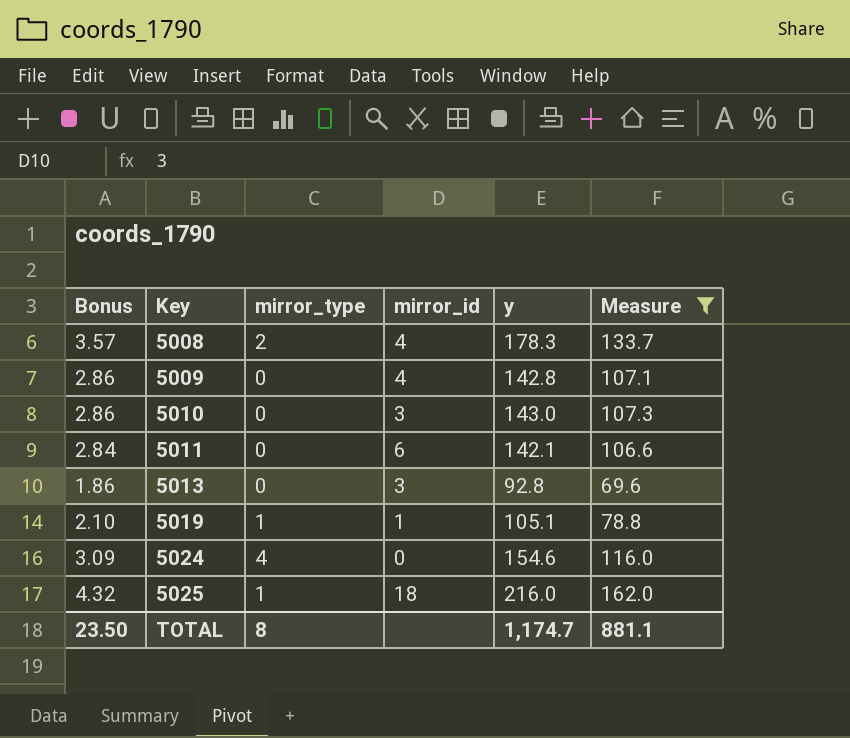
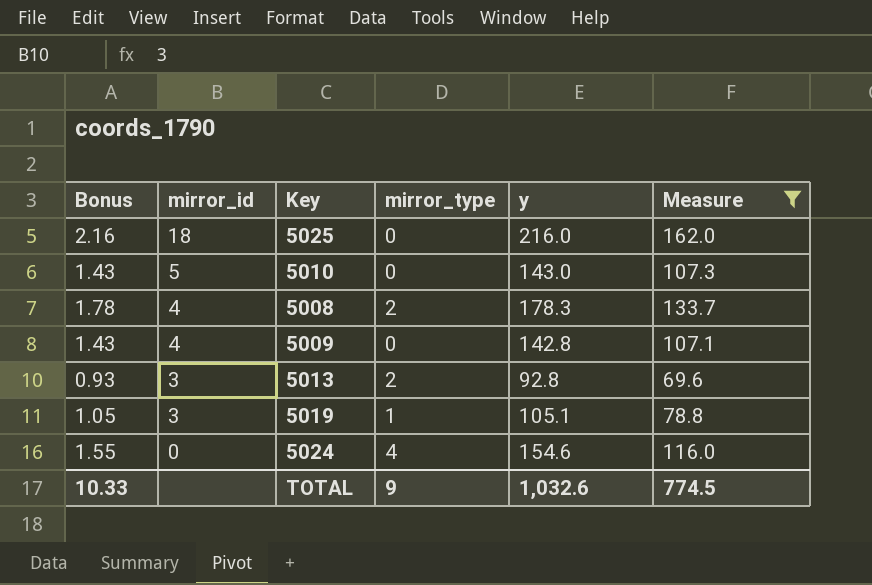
row order: Key ascending -> mirror_id descending
column Bonus | formula: [y] * 0.02 -> [y] * 0.01
column mirror_id | position: 4 -> 2
row 5011: 2.84 | 0 | 6 | 142.1 | 106.6 -> none
5025 | mirror_type: 1 -> 0
5010 | mirror_id: 3 -> 5
5013 | mirror_type: 0 -> 2
5019 | mirror_id: 1 -> 3
TOTAL | Bonus: 23.50 -> 10.33
TOTAL | mirror_type: 8 -> 9
TOTAL | y: 1,174.7 -> 1,032.6
TOTAL | Measure: 881.1 -> 774.5

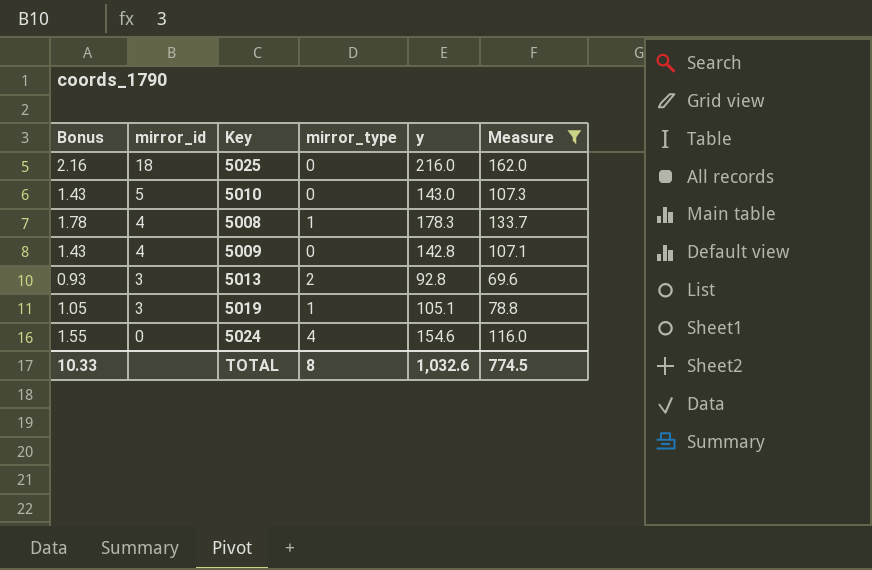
5008 | mirror_type: 2 -> 1
TOTAL | mirror_type: 9 -> 8

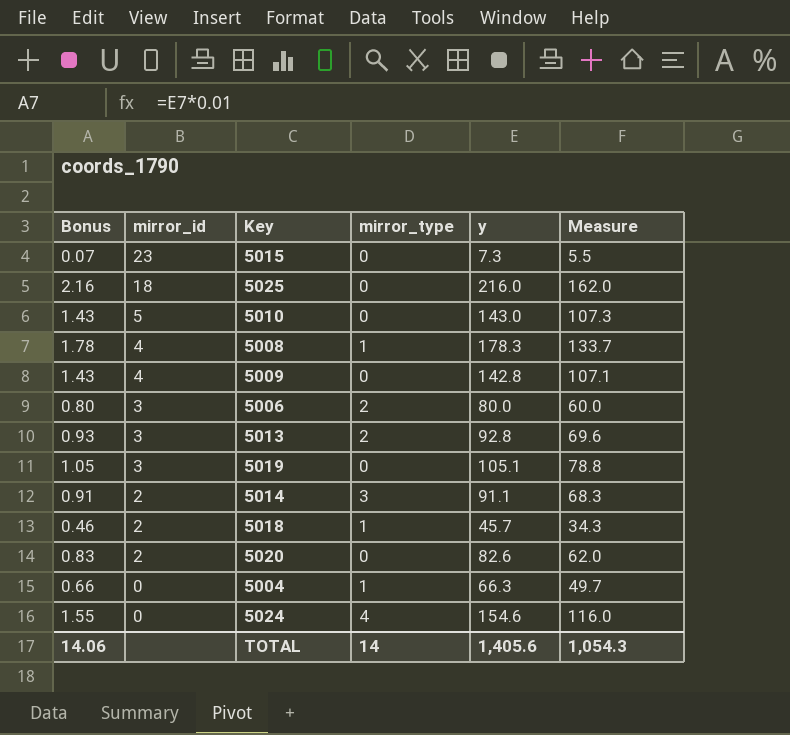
filter: Measure >= 69.6 -> none
5019 | mirror_type: 1 -> 0
TOTAL | Bonus: 10.33 -> 14.06
TOTAL | mirror_type: 8 -> 14
TOTAL | y: 1,032.6 -> 1,405.6
TOTAL | Measure: 774.5 -> 1,054.3

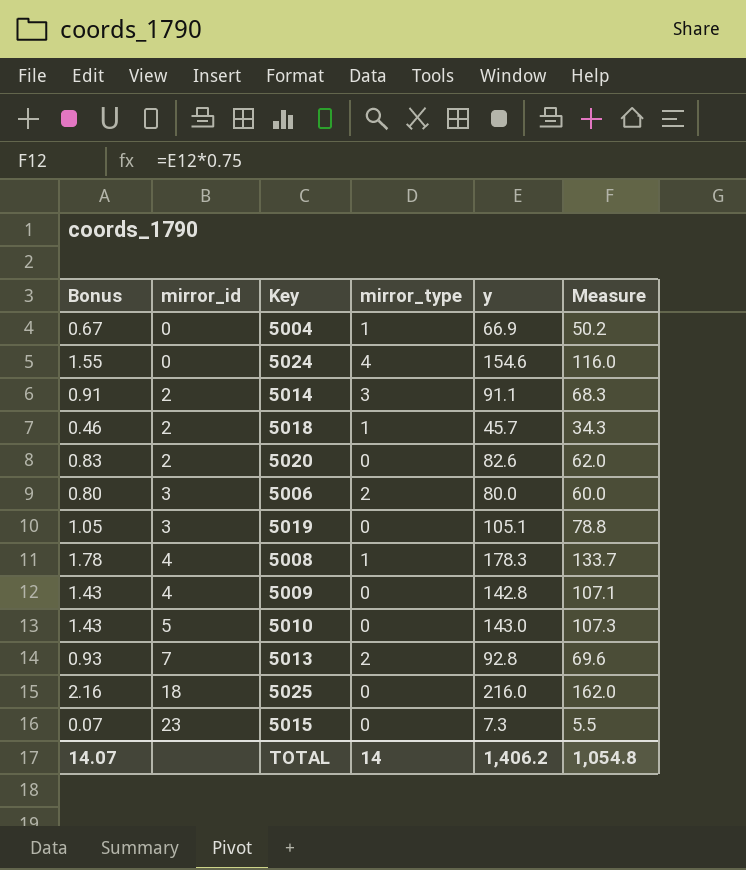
row order: mirror_id descending -> mirror_id ascending
5004 | Bonus: 0.66 -> 0.67
5004 | y: 66.3 -> 66.9
5004 | Measure: 49.7 -> 50.2
5013 | mirror_id: 3 -> 7
TOTAL | Bonus: 14.06 -> 14.07
TOTAL | y: 1,405.6 -> 1,406.2
TOTAL | Measure: 1,054.3 -> 1,054.8

